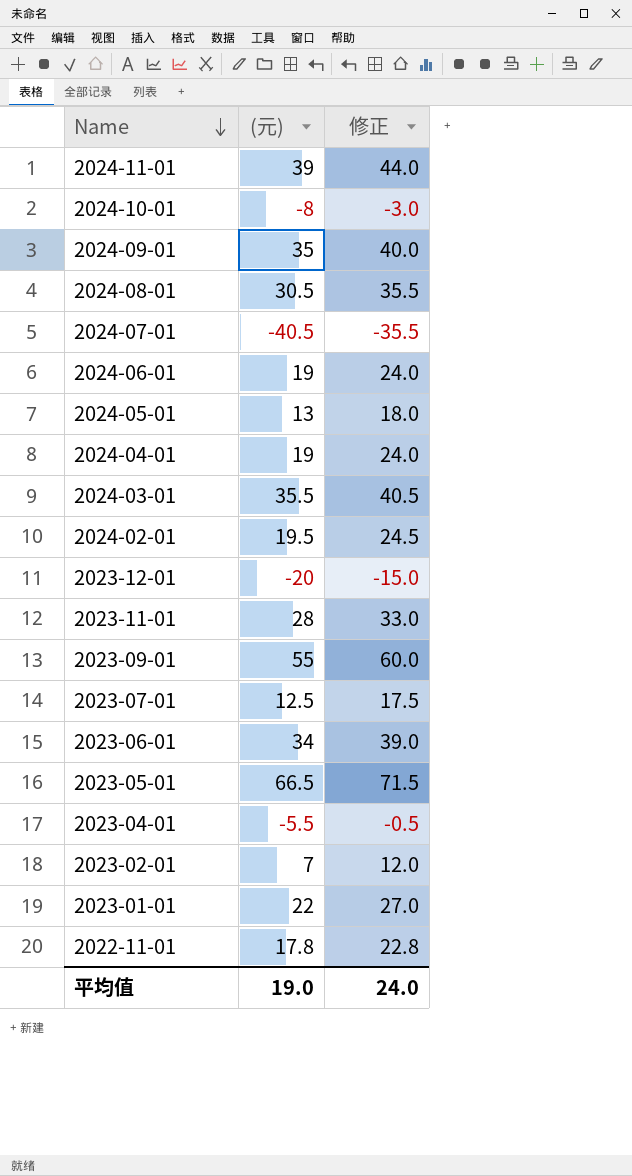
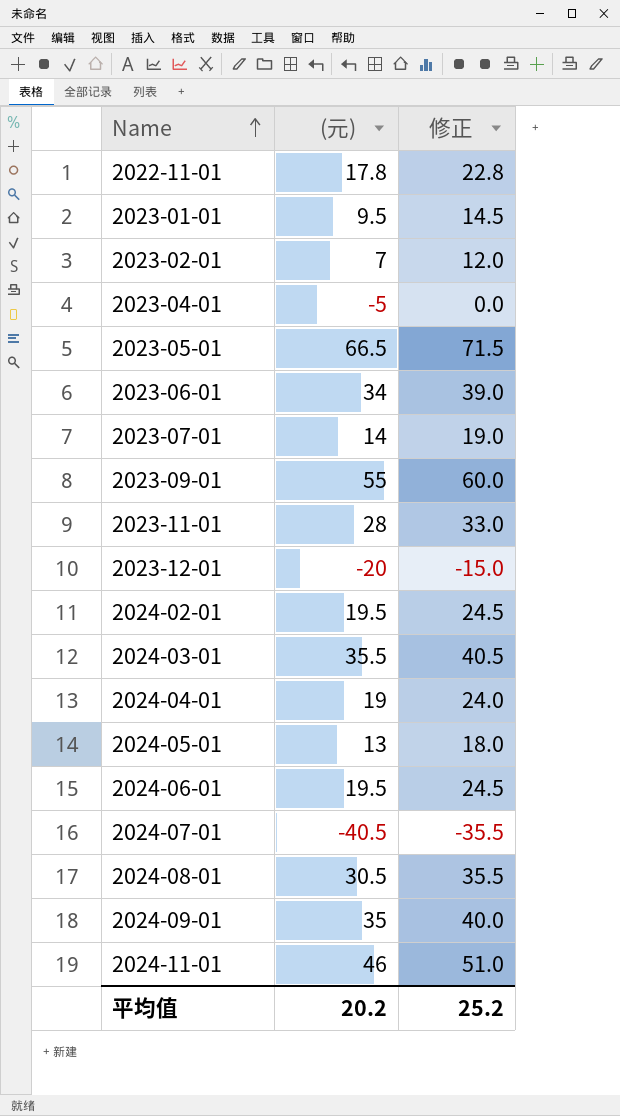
row order: Name descending -> Name ascending
row 2024-10-01: -8 | -3.0 -> none
2023-01-01 | (元): 22 -> 9.5
2023-01-01 | 修正: 27.0 -> 14.5
2023-04-01 | (元): -5.5 -> -5
2023-04-01 | 修正: -0.5 -> 0.0
2023-07-01 | (元): 12.5 -> 14
2023-07-01 | 修正: 17.5 -> 19.0
2024-06-01 | (元): 19 -> 19.5
2024-06-01 | 修正: 24.0 -> 24.5
2024-11-01 | (元): 39 -> 46
2024-11-01 | 修正: 44.0 -> 51.0
平均值 | (元): 19.0 -> 20.2
平均值 | 修正: 24.0 -> 25.2

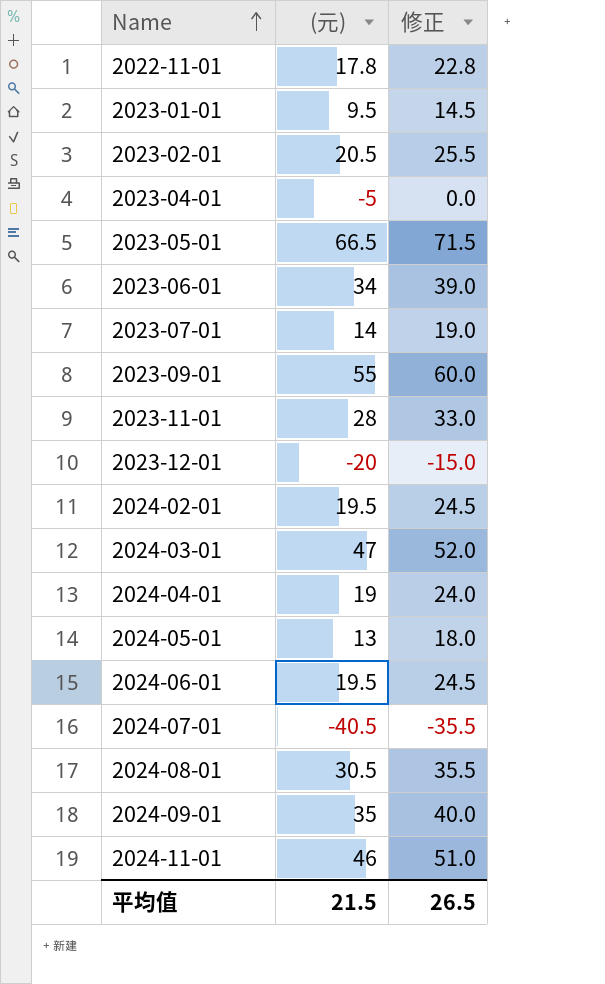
2023-02-01 | (元): 7 -> 20.5
2023-02-01 | 修正: 12.0 -> 25.5
2024-03-01 | (元): 35.5 -> 47
2024-03-01 | 修正: 40.5 -> 52.0
平均值 | (元): 20.2 -> 21.5
平均值 | 修正: 25.2 -> 26.5

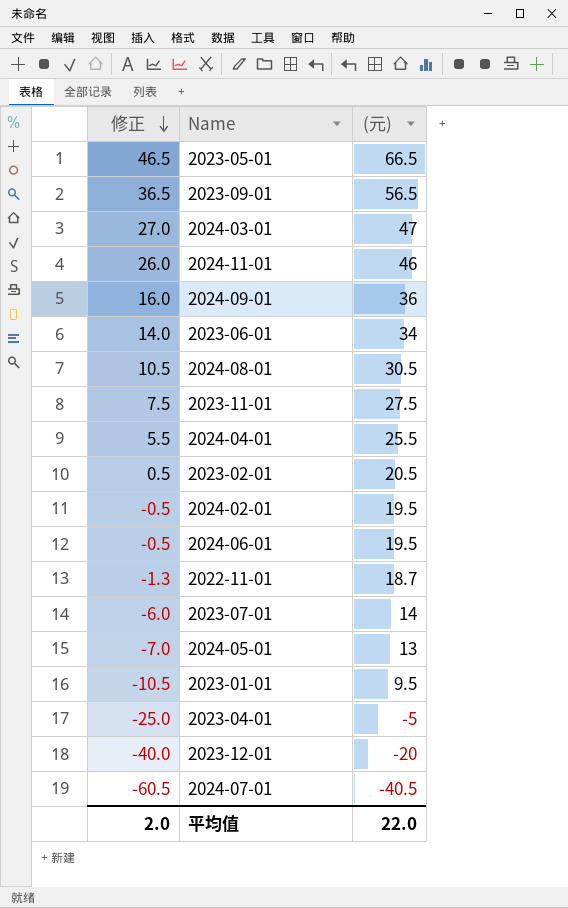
row order: Name ascending -> 修正 descending
column 修正 | formula: [(元)] + 5 -> [(元)] - 20
column 修正 | position: 3 -> 1
2023-09-01 | (元): 55 -> 56.5
2024-09-01 | (元): 35 -> 36
2023-11-01 | (元): 28 -> 27.5
2024-04-01 | (元): 19 -> 25.5
2022-11-01 | (元): 17.8 -> 18.7
平均值 | 修正: 26.5 -> 2.0
平均值 | (元): 21.5 -> 22.0

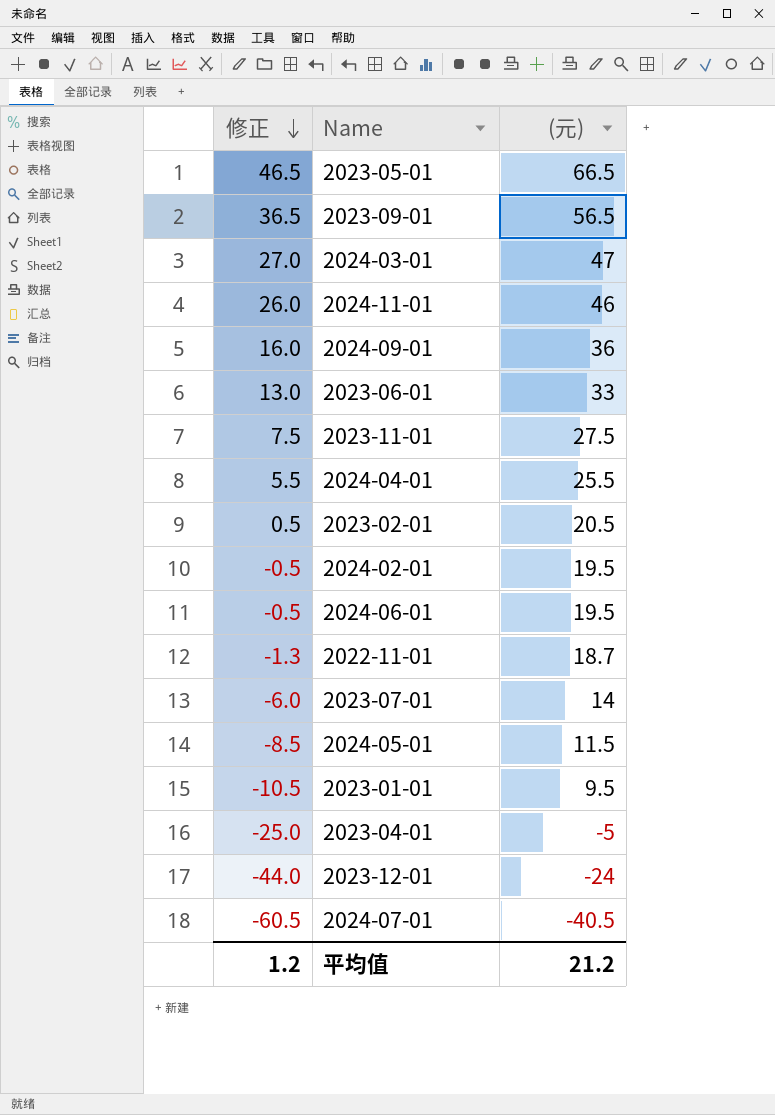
row 2024-08-01: 10.5 | 30.5 -> none
2023-06-01 | 修正: 14.0 -> 13.0
2023-06-01 | (元): 34 -> 33
2024-05-01 | 修正: -7.0 -> -8.5
2024-05-01 | (元): 13 -> 11.5
2023-12-01 | 修正: -40.0 -> -44.0
2023-12-01 | (元): -20 -> -24
平均值 | 修正: 2.0 -> 1.2
平均值 | (元): 22.0 -> 21.2

